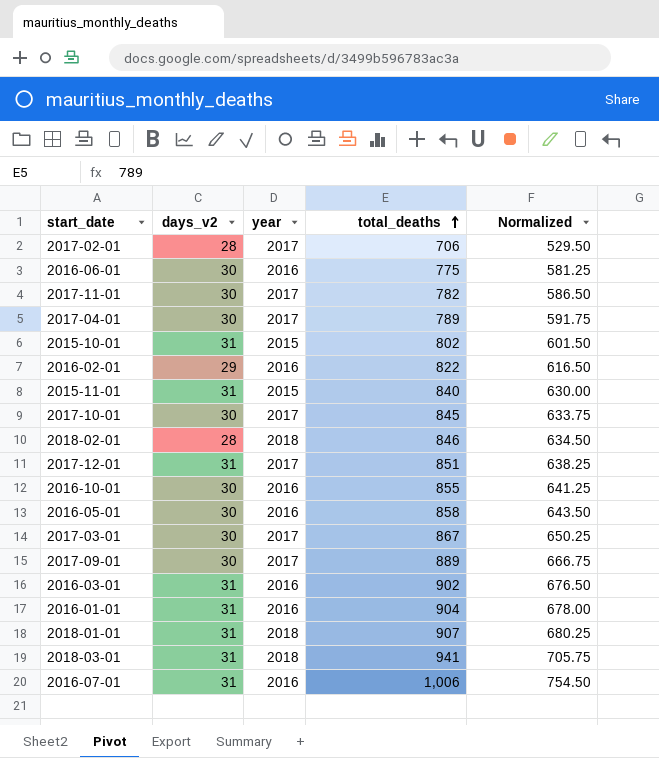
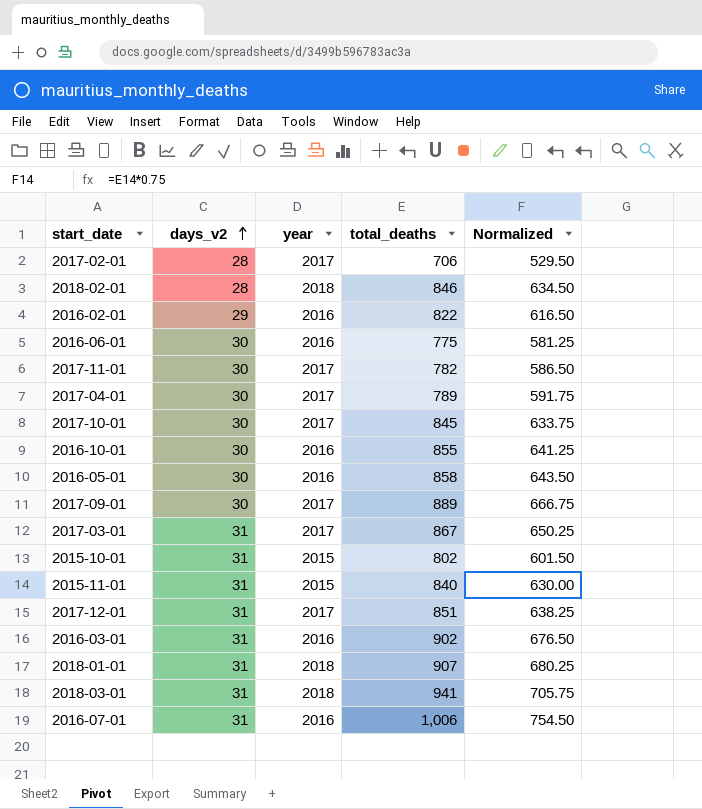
row order: total_deaths ascending -> days_v2 ascending
row 2016-01-01: 31 | 2016 | 904 | 678.00 -> none
2017-03-01 | days_v2: 30 -> 31

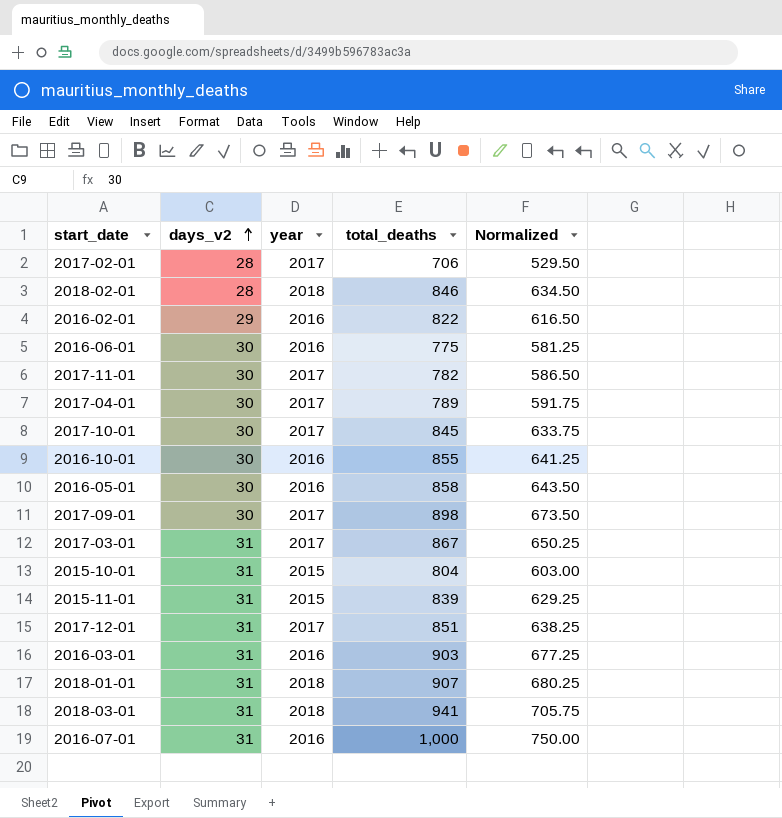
2017-09-01 | total_deaths: 889 -> 898
2017-09-01 | Normalized: 666.75 -> 673.50
2015-10-01 | total_deaths: 802 -> 804
2015-10-01 | Normalized: 601.50 -> 603.00
2015-11-01 | total_deaths: 840 -> 839
2015-11-01 | Normalized: 630.00 -> 629.25
2016-03-01 | total_deaths: 902 -> 903
2016-03-01 | Normalized: 676.50 -> 677.25
2016-07-01 | total_deaths: 1,006 -> 1,000
2016-07-01 | Normalized: 754.50 -> 750.00

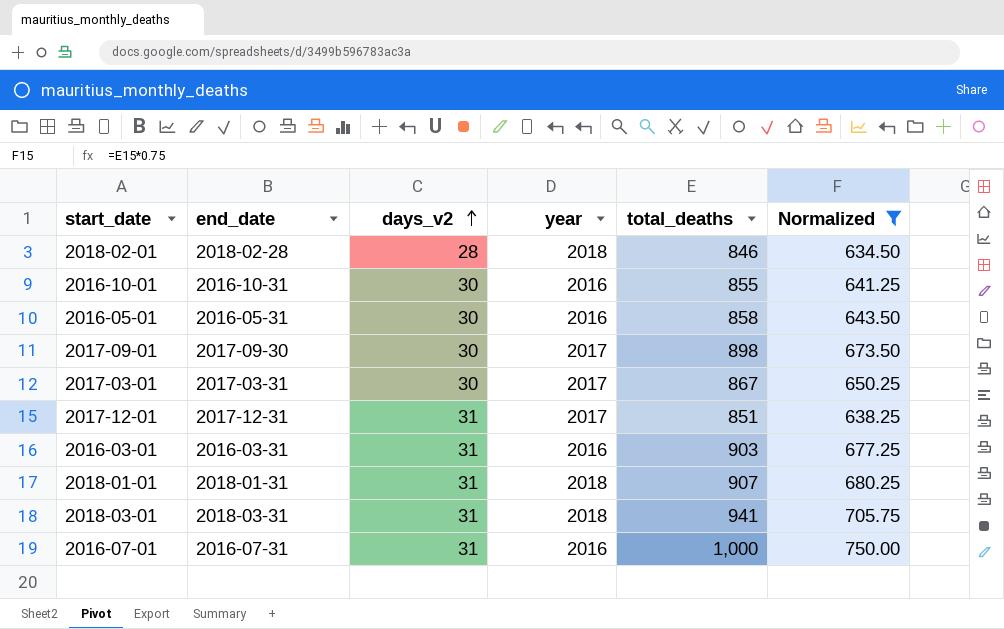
filter: none -> Normalized >= 634.50
column end_date | position: none -> 2
2017-03-01 | days_v2: 31 -> 30

